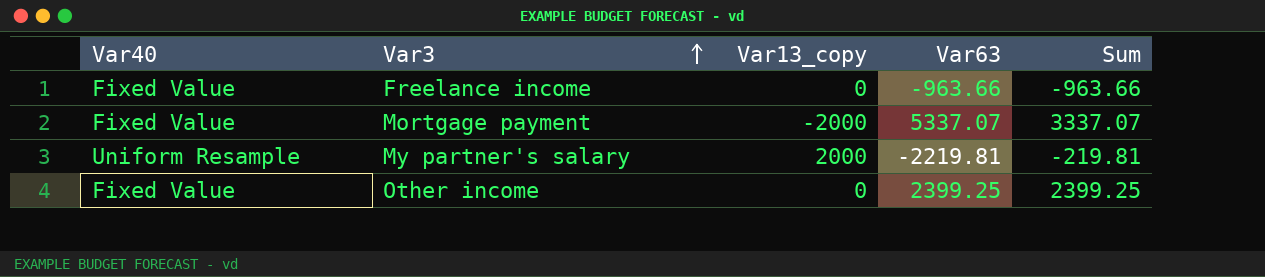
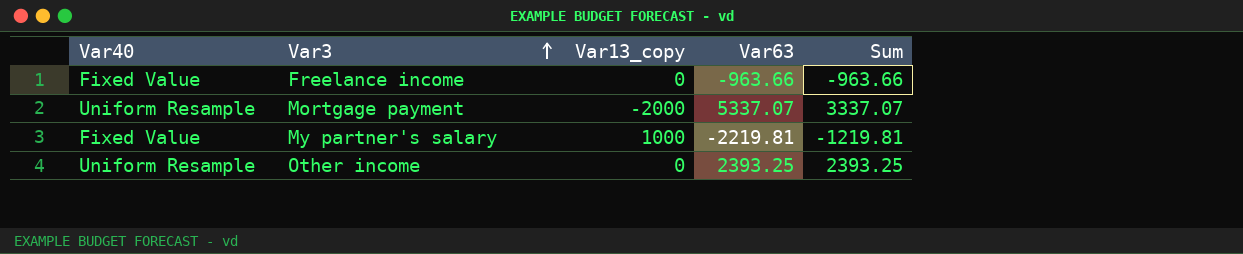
Mortgage payment | Var40: Fixed Value -> Uniform Resample
My partner's salary | Var40: Uniform Resample -> Fixed Value
My partner's salary | Var13_copy: 2000 -> 1000
My partner's salary | Sum: -219.81 -> -1219.81
Other income | Var40: Fixed Value -> Uniform Resample
Other income | Var63: 2399.25 -> 2393.25
Other income | Sum: 2399.25 -> 2393.25

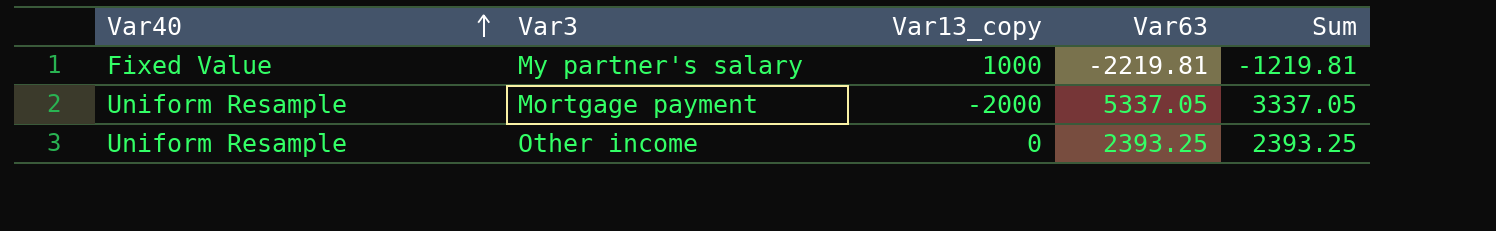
row order: Var3 ascending -> Var40 ascending
row Freelance income: Fixed Value | 0 | -963.66 | -963.66 -> none
Mortgage payment | Var63: 5337.07 -> 5337.05
Mortgage payment | Sum: 3337.07 -> 3337.05

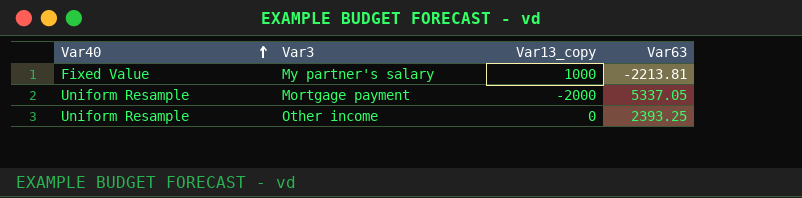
column Sum | formula: [Var13_copy] + [Var63] -> none
My partner's salary | Var63: -2219.81 -> -2213.81

